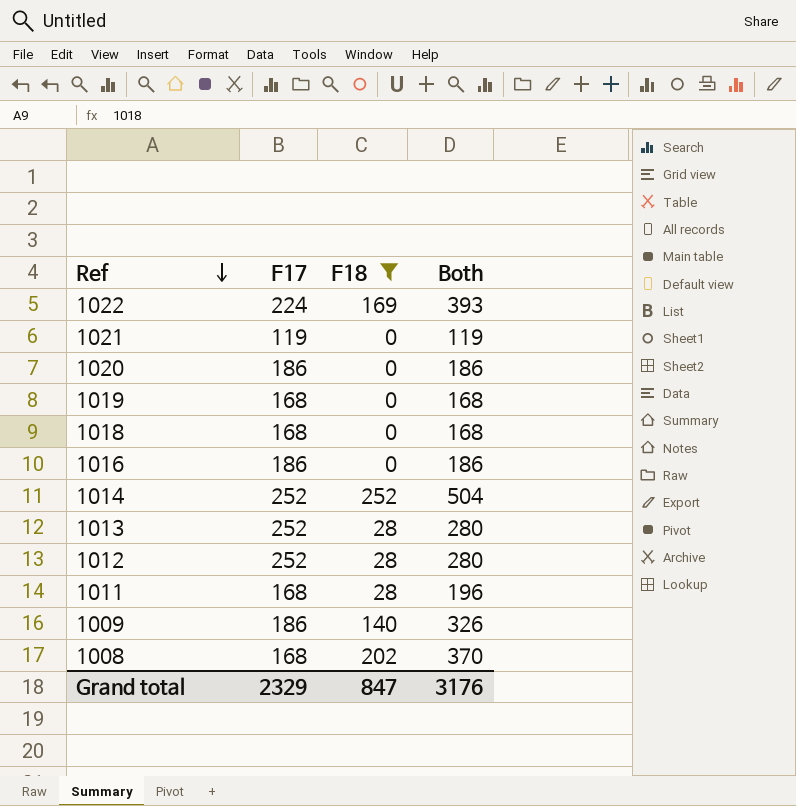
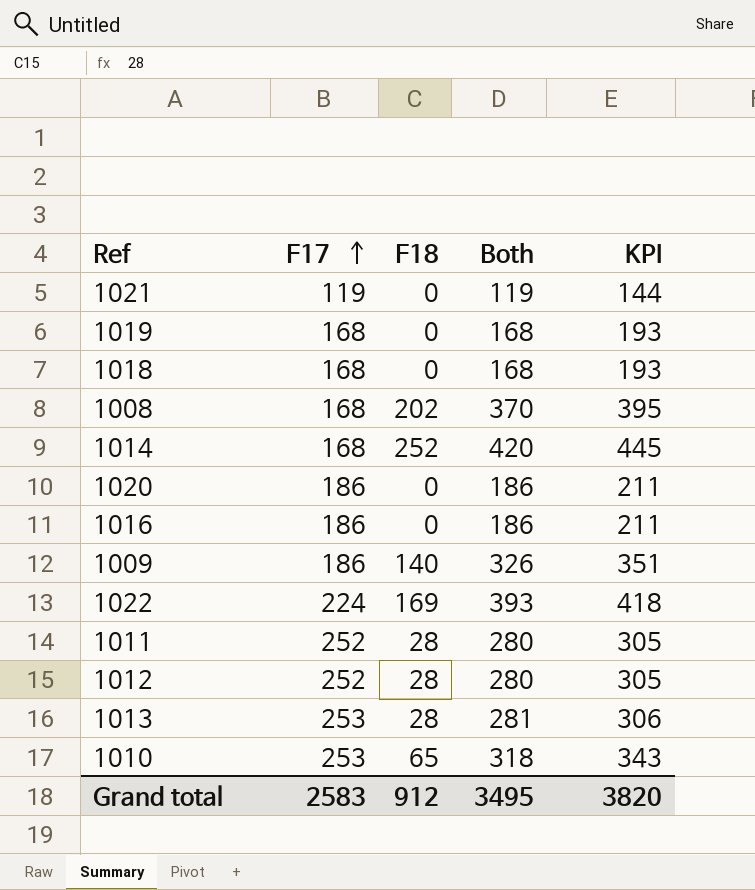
filter: F18 != 65 -> none
row order: Ref descending -> F17 ascending
column KPI | formula: none -> [Both] + 25
1014 | F17: 252 -> 168
1014 | Both: 504 -> 420
1011 | F17: 168 -> 252
1011 | Both: 196 -> 280
1013 | F17: 252 -> 253
1013 | Both: 280 -> 281
Grand total | F17: 2329 -> 2583
Grand total | F18: 847 -> 912
Grand total | Both: 3176 -> 3495

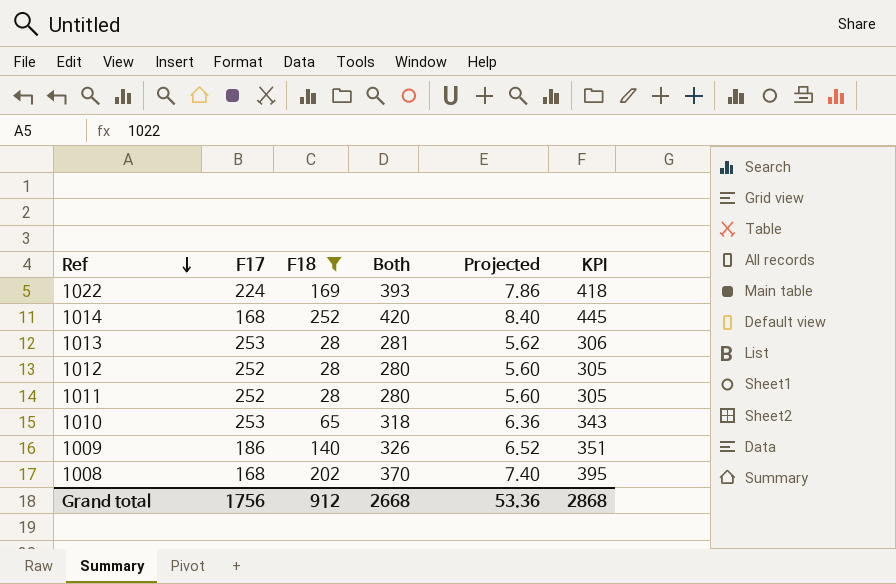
filter: none -> F18 != 0
row order: F17 ascending -> Ref descending
column Projected | formula: none -> [Both] * 0.02
Grand total | F17: 2583 -> 1756
Grand total | Both: 3495 -> 2668
Grand total | KPI: 3820 -> 2868

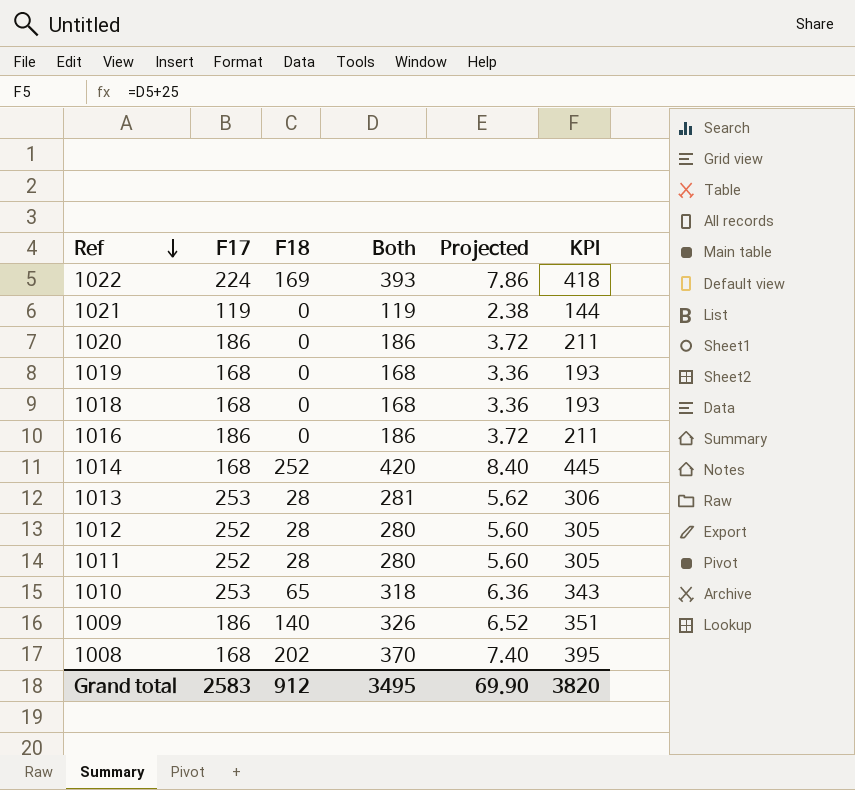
filter: F18 != 0 -> none
Grand total | F17: 1756 -> 2583
Grand total | Both: 2668 -> 3495
Grand total | Projected: 53.36 -> 69.90
Grand total | KPI: 2868 -> 3820

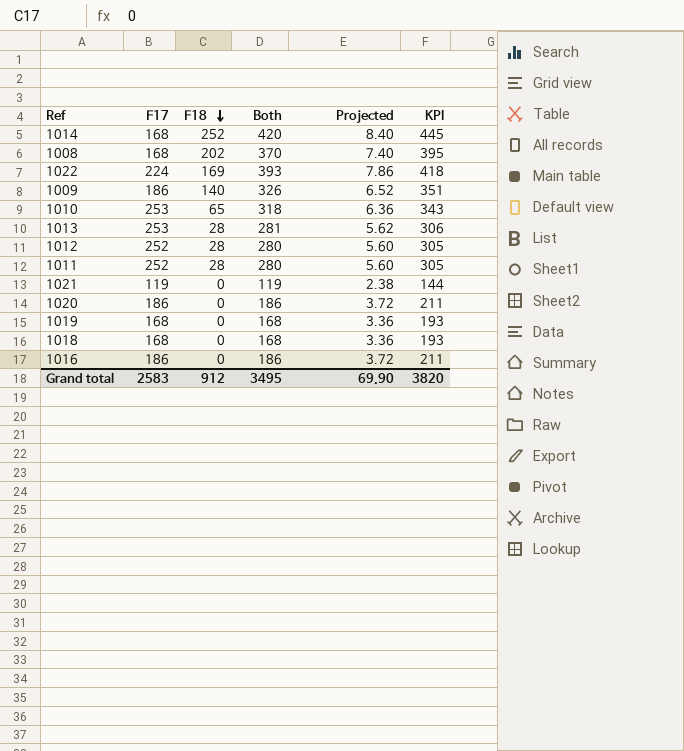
row order: Ref descending -> F18 descending

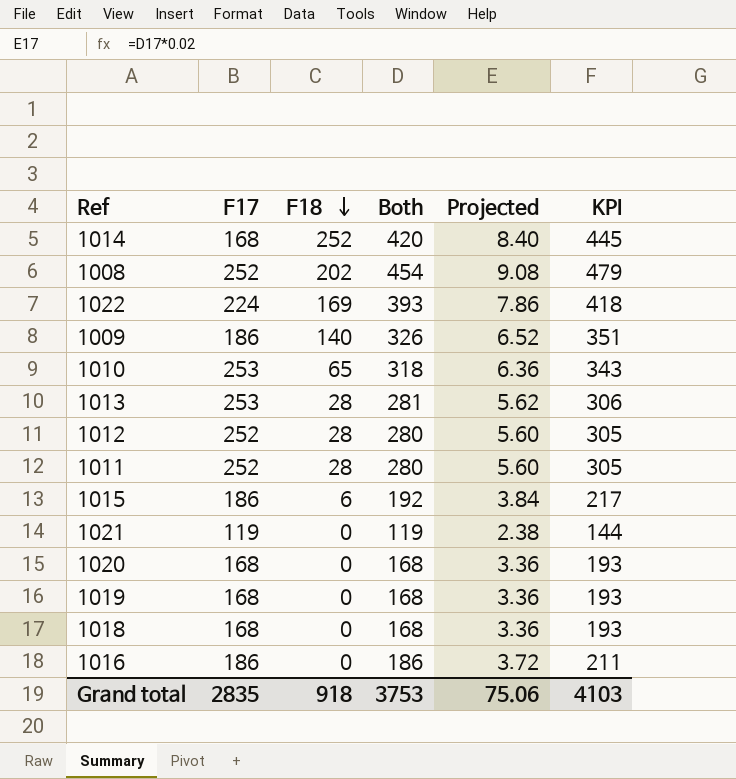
1008 | F17: 168 -> 252
1008 | Both: 370 -> 454
1008 | Projected: 7.40 -> 9.08
1008 | KPI: 395 -> 479
row 1015: none -> 186 | 6 | 192 | 3.84 | 217
1020 | F17: 186 -> 168
1020 | Both: 186 -> 168
1020 | Projected: 3.72 -> 3.36
1020 | KPI: 211 -> 193
Grand total | F17: 2583 -> 2835
Grand total | F18: 912 -> 918
Grand total | Both: 3495 -> 3753
Grand total | Projected: 69.90 -> 75.06
Grand total | KPI: 3820 -> 4103

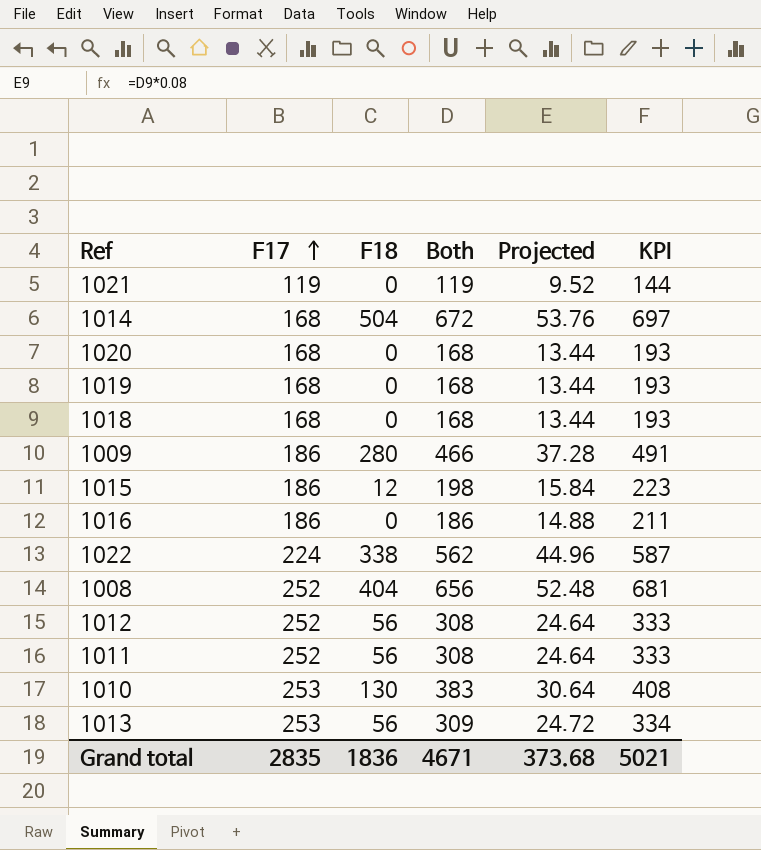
row order: F18 descending -> F17 ascending
column Projected | formula: [Both] * 0.02 -> [Both] * 0.08
1014 | F18: 252 -> 504
1014 | Both: 420 -> 672
1014 | KPI: 445 -> 697
1009 | F18: 140 -> 280
1009 | Both: 326 -> 466
1009 | KPI: 351 -> 491
1015 | F18: 6 -> 12
1015 | Both: 192 -> 198
1015 | KPI: 217 -> 223
1022 | F18: 169 -> 338
1022 | Both: 393 -> 562
1022 | KPI: 418 -> 587
1008 | F18: 202 -> 404
1008 | Both: 454 -> 656
1008 | KPI: 479 -> 681
1012 | F18: 28 -> 56
1012 | Both: 280 -> 308
1012 | KPI: 305 -> 333
1011 | F18: 28 -> 56
1011 | Both: 280 -> 308
1011 | KPI: 305 -> 333
1010 | F18: 65 -> 130
1010 | Both: 318 -> 383
1010 | KPI: 343 -> 408
1013 | F18: 28 -> 56
1013 | Both: 281 -> 309
1013 | KPI: 306 -> 334
Grand total | F18: 918 -> 1836
Grand total | Both: 3753 -> 4671
Grand total | Projected: 75.06 -> 373.68
Grand total | KPI: 4103 -> 5021

